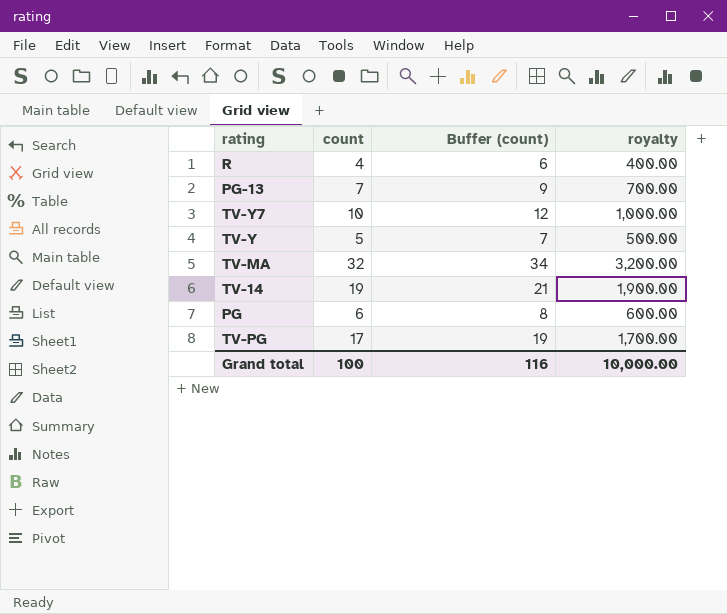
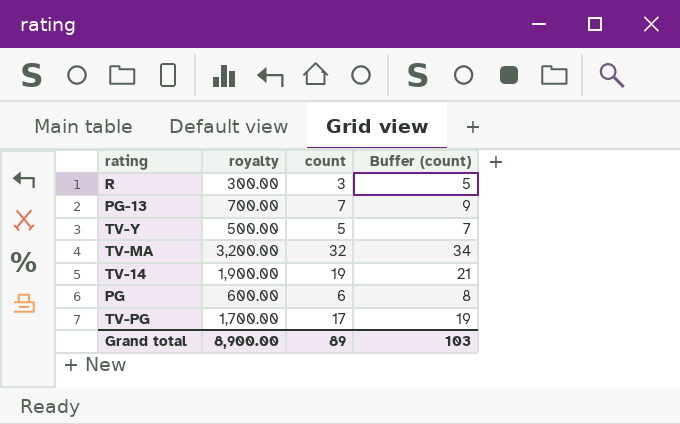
column royalty | position: 4 -> 2
row TV-Y7: 10 | 12 | 1,000.00 -> none
R | royalty: 400.00 -> 300.00
R | count: 4 -> 3
R | Buffer (count): 6 -> 5
Grand total | royalty: 10,000.00 -> 8,900.00
Grand total | count: 100 -> 89
Grand total | Buffer (count): 116 -> 103

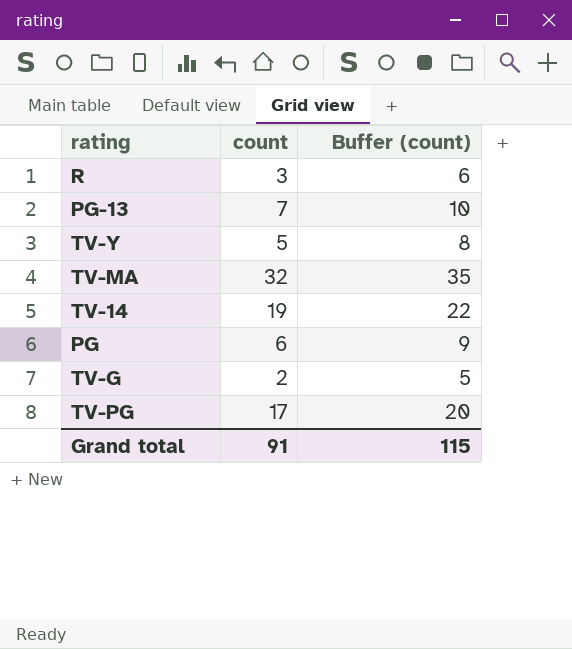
column royalty | formula: [count] * 100 -> none
column Buffer (count) | formula: [count] + 2 -> [count] + 3
row TV-G: none -> 2 | 5
Grand total | count: 89 -> 91
Grand total | Buffer (count): 103 -> 115

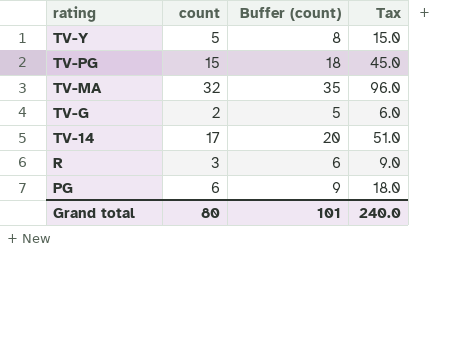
row order: none -> rating descending
column Tax | formula: none -> [count] * 3
row PG-13: 7 | 10 -> none
TV-PG | count: 17 -> 15
TV-PG | Buffer (count): 20 -> 18
TV-14 | count: 19 -> 17
TV-14 | Buffer (count): 22 -> 20
Grand total | count: 91 -> 80
Grand total | Buffer (count): 115 -> 101

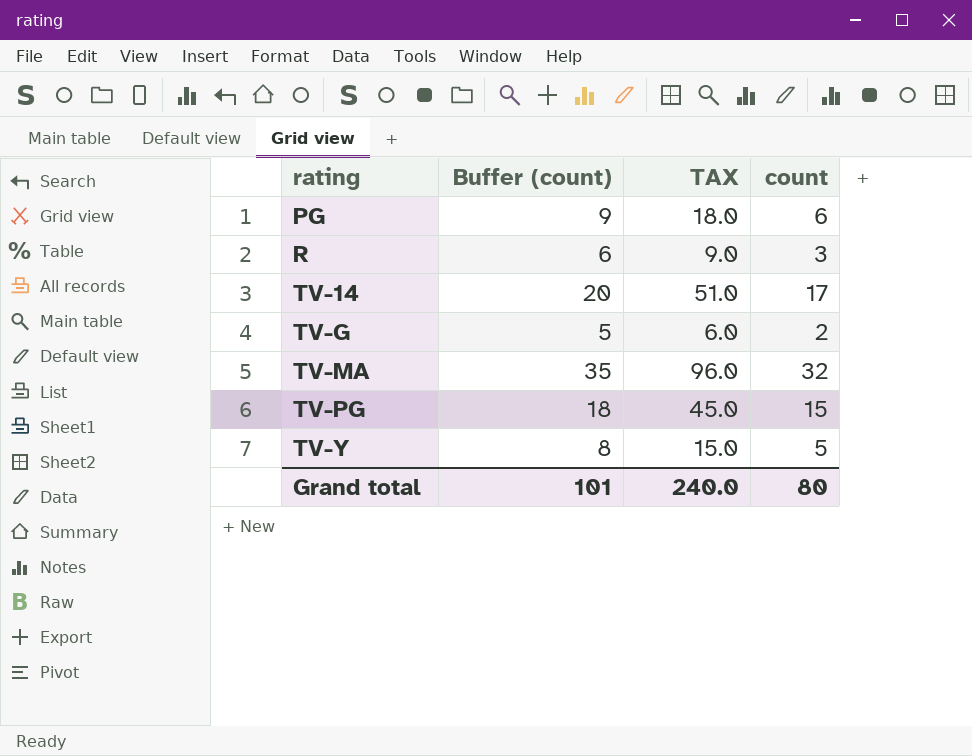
row order: rating descending -> rating ascending
column name: Tax -> TAX
column count | position: 2 -> 4

